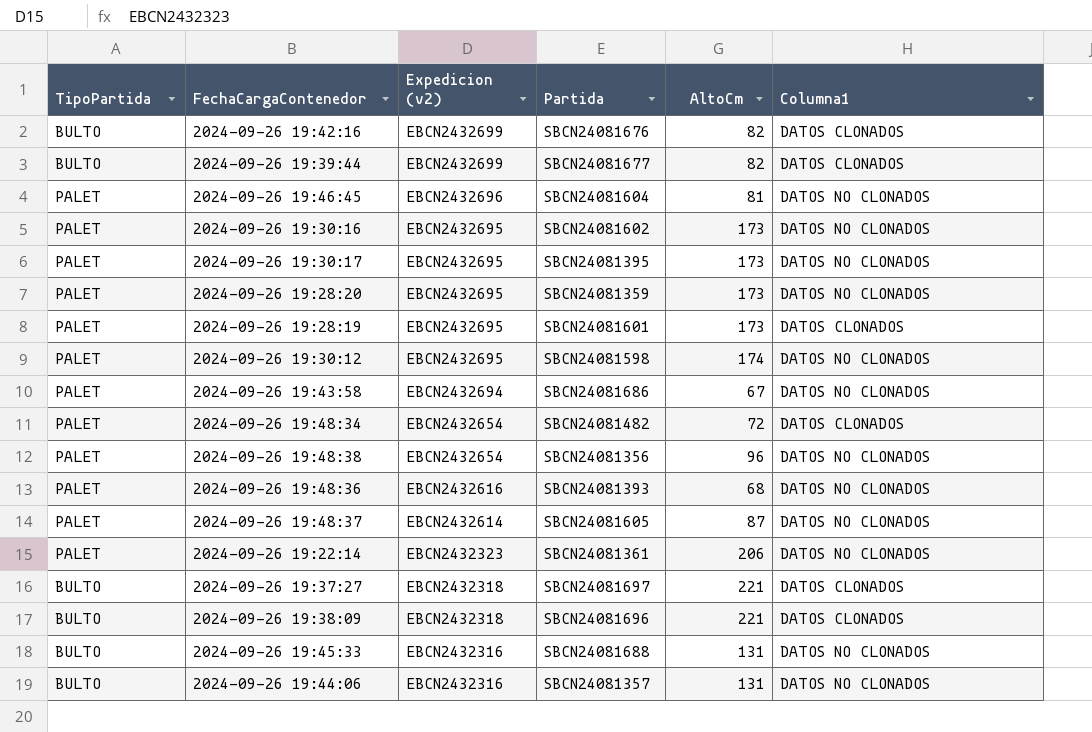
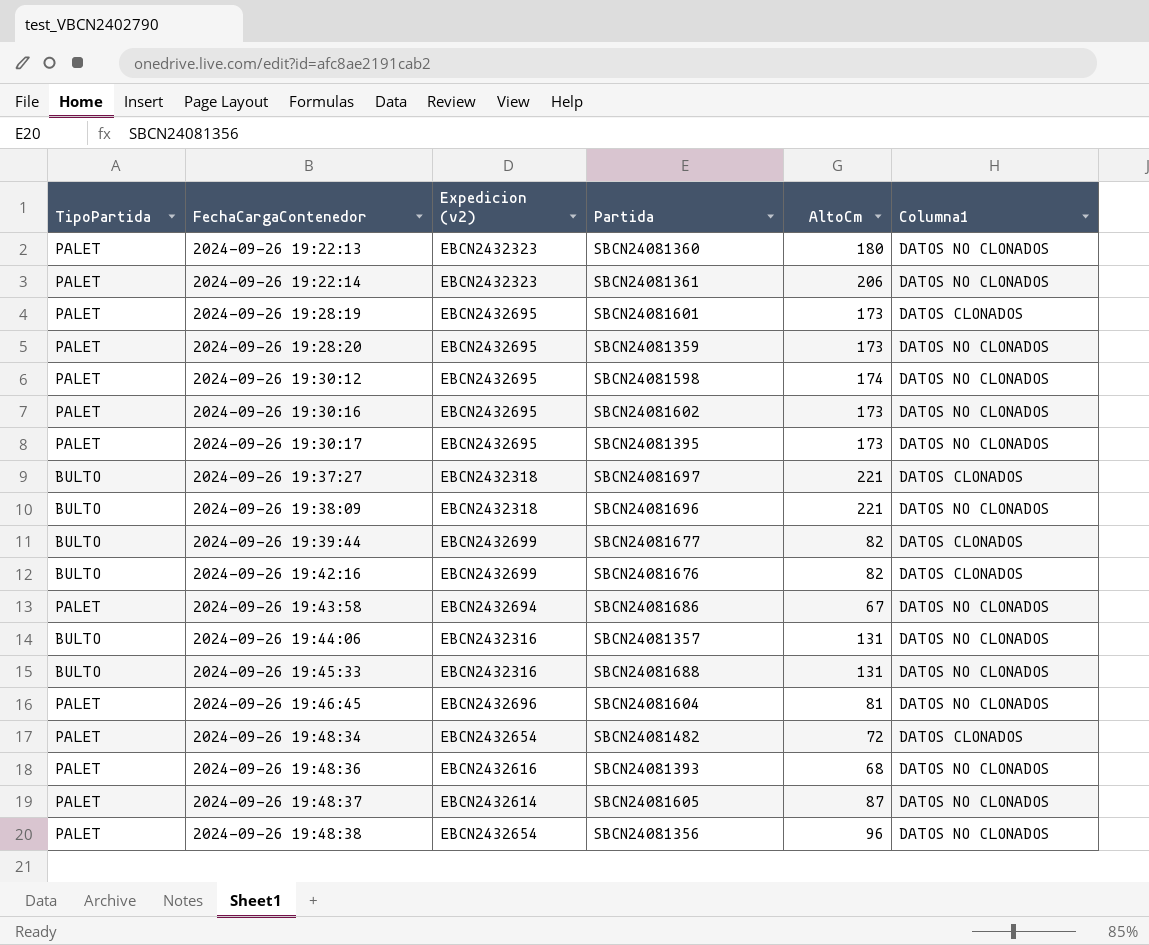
row order: Expedicion (v2) descending -> FechaCargaContenedor ascending
row 2024-09-26 19:22:13: none -> PALET | EBCN2432323 | SBCN24081360 | 180 | DATOS NO CLONADOS
2024-09-26 19:38:09 | Columna1: DATOS CLONADOS -> DATOS NO CLONADOS

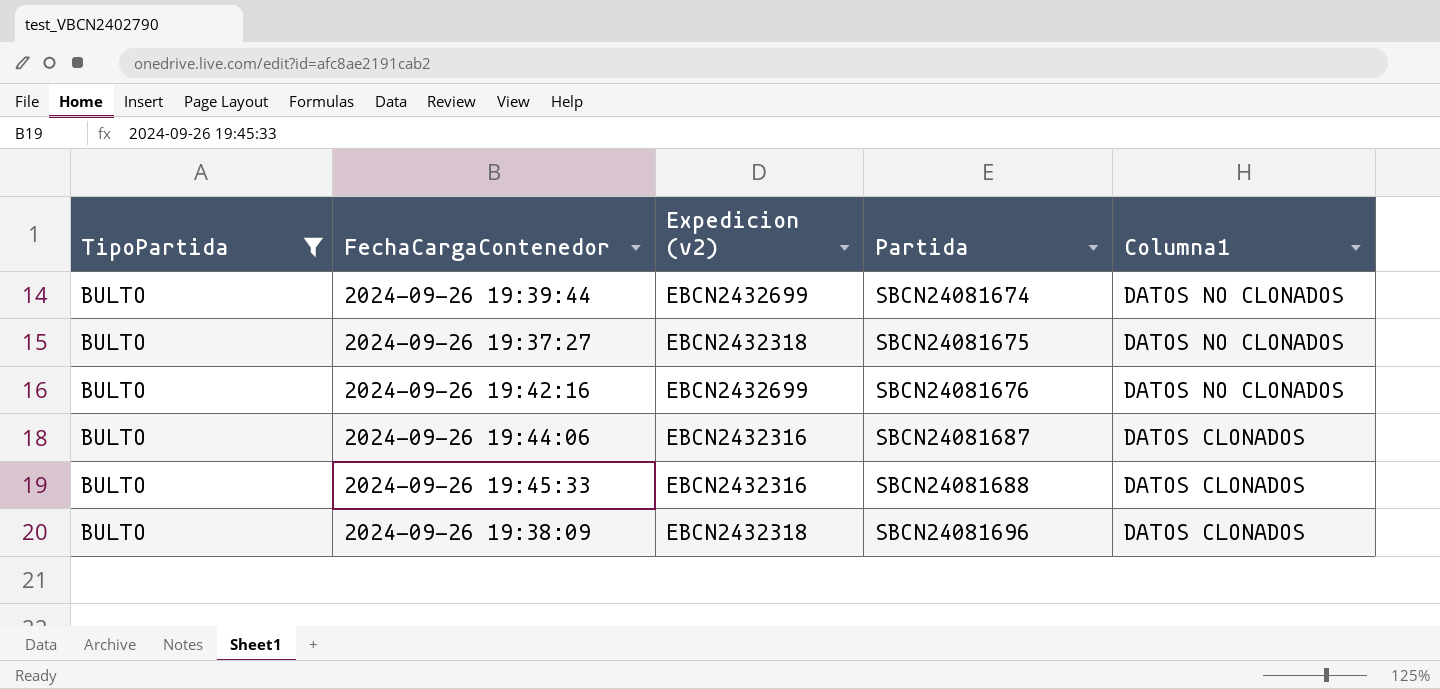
filter: none -> TipoPartida = BULTO
row order: FechaCargaContenedor ascending -> Partida ascending
column AltoCm | position: 5 -> none
2024-09-26 19:39:44 | Partida: SBCN24081677 -> SBCN24081674
2024-09-26 19:39:44 | Columna1: DATOS CLONADOS -> DATOS NO CLONADOS
2024-09-26 19:37:27 | Partida: SBCN24081697 -> SBCN24081675
2024-09-26 19:37:27 | Columna1: DATOS CLONADOS -> DATOS NO CLONADOS
2024-09-26 19:42:16 | Columna1: DATOS CLONADOS -> DATOS NO CLONADOS
2024-09-26 19:44:06 | Partida: SBCN24081357 -> SBCN24081687
2024-09-26 19:44:06 | Columna1: DATOS NO CLONADOS -> DATOS CLONADOS
2024-09-26 19:45:33 | Columna1: DATOS NO CLONADOS -> DATOS CLONADOS
2024-09-26 19:38:09 | Columna1: DATOS NO CLONADOS -> DATOS CLONADOS

